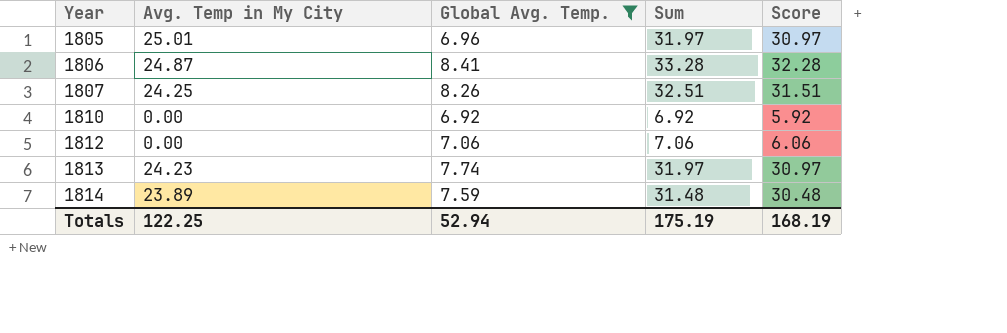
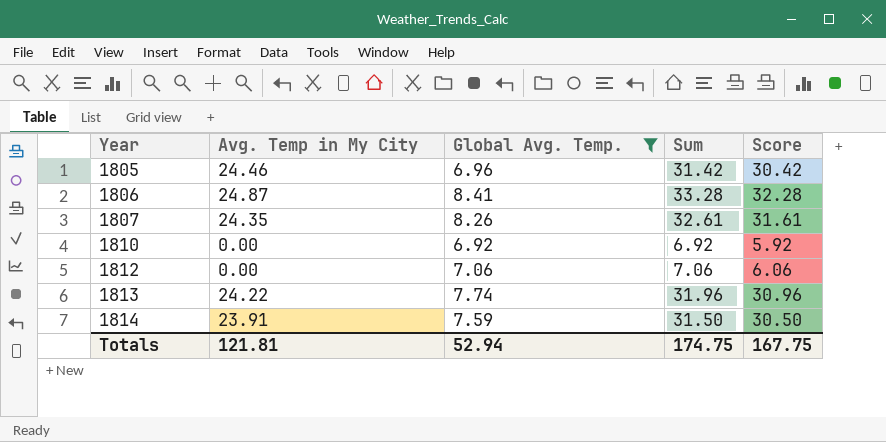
1805 | Avg. Temp in My City: 25.01 -> 24.46
1805 | Sum: 31.97 -> 31.42
1805 | Score: 30.97 -> 30.42
1807 | Avg. Temp in My City: 24.25 -> 24.35
1807 | Sum: 32.51 -> 32.61
1807 | Score: 31.51 -> 31.61
1813 | Avg. Temp in My City: 24.23 -> 24.22
1813 | Sum: 31.97 -> 31.96
1813 | Score: 30.97 -> 30.96
1814 | Avg. Temp in My City: 23.89 -> 23.91
1814 | Sum: 31.48 -> 31.50
1814 | Score: 30.48 -> 30.50
Totals | Avg. Temp in My City: 122.25 -> 121.81
Totals | Sum: 175.19 -> 174.75
Totals | Score: 168.19 -> 167.75

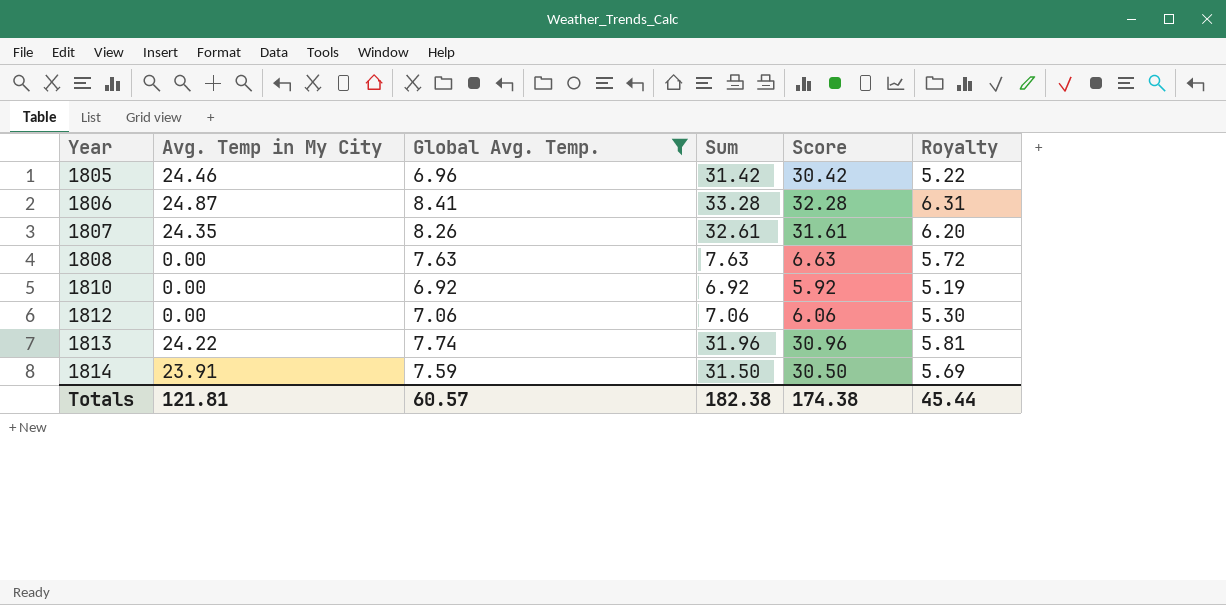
column Royalty | formula: none -> [Global Avg. Temp.] * 0.75
row 1808: none -> 0.00 | 7.63 | 7.63 | 6.63 | 5.72
Totals | Global Avg. Temp.: 52.94 -> 60.57
Totals | Sum: 174.75 -> 182.38
Totals | Score: 167.75 -> 174.38

